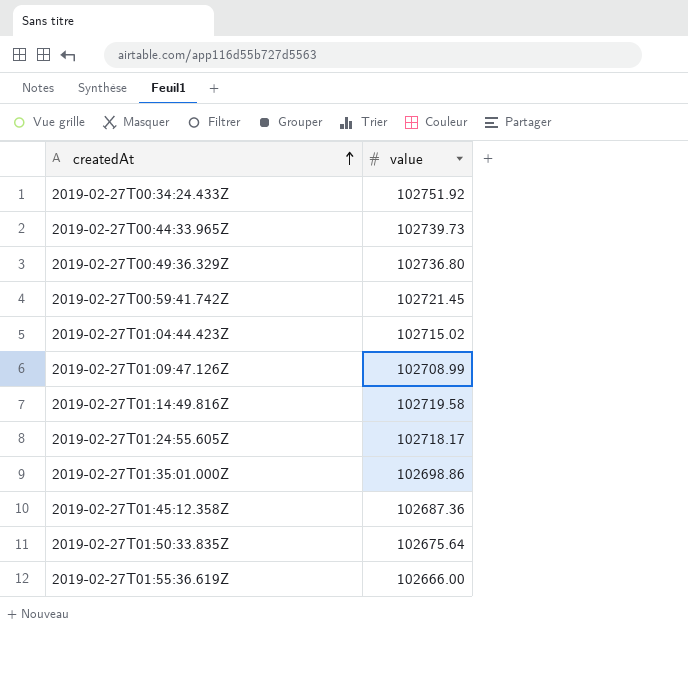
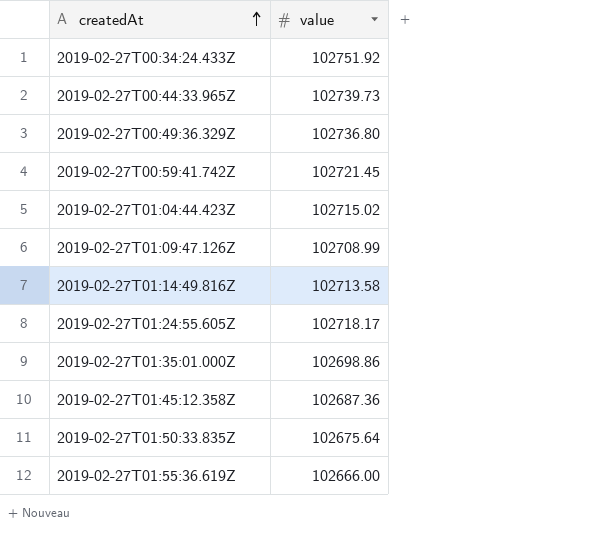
2019-02-27T01:14:49.816Z | value: 102719.58 -> 102713.58

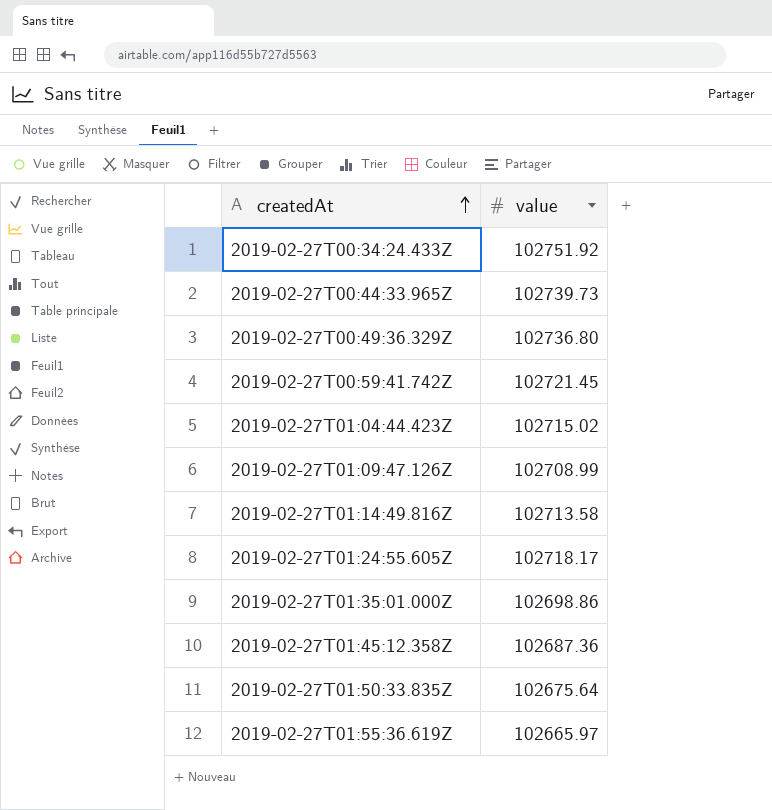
2019-02-27T01:55:36.619Z | value: 102666.00 -> 102665.97

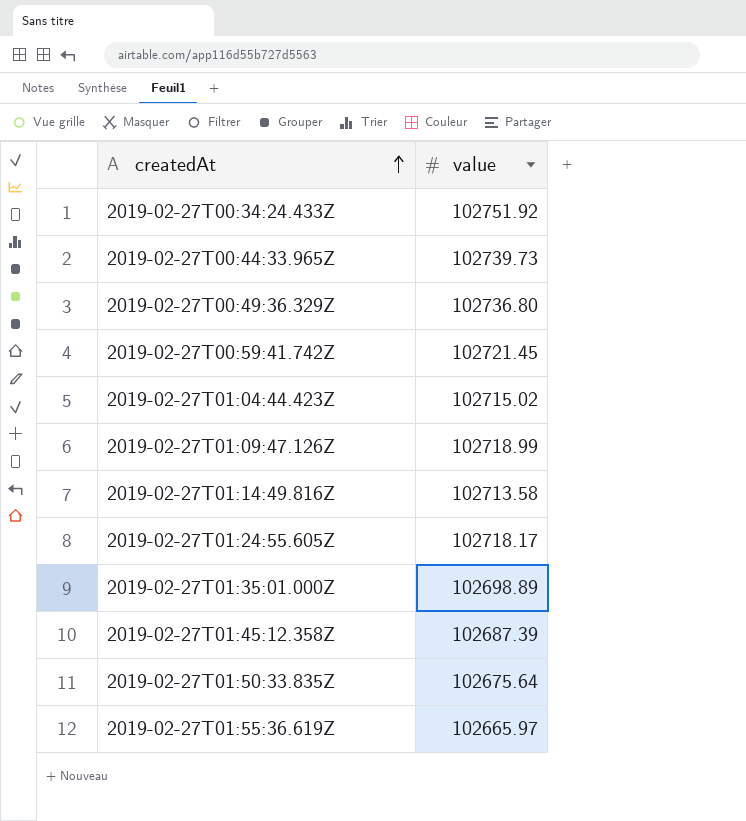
2019-02-27T01:09:47.126Z | value: 102708.99 -> 102718.99
2019-02-27T01:35:01.000Z | value: 102698.86 -> 102698.89
2019-02-27T01:45:12.358Z | value: 102687.36 -> 102687.39

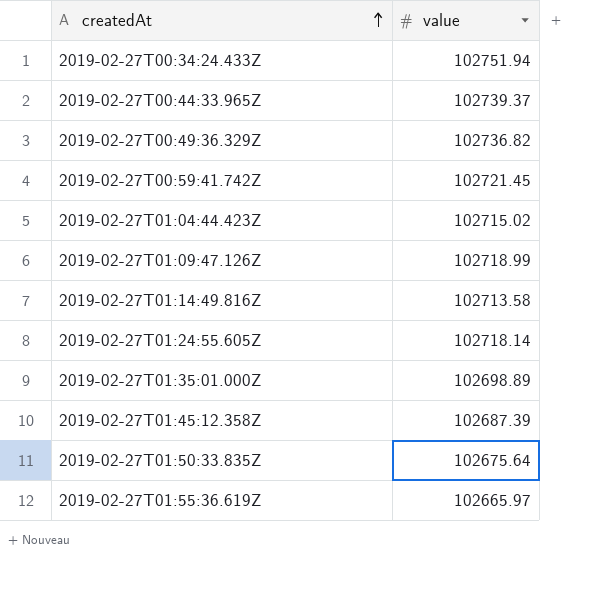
2019-02-27T00:34:24.433Z | value: 102751.92 -> 102751.94
2019-02-27T00:44:33.965Z | value: 102739.73 -> 102739.37
2019-02-27T00:49:36.329Z | value: 102736.80 -> 102736.82
2019-02-27T01:24:55.605Z | value: 102718.17 -> 102718.14

